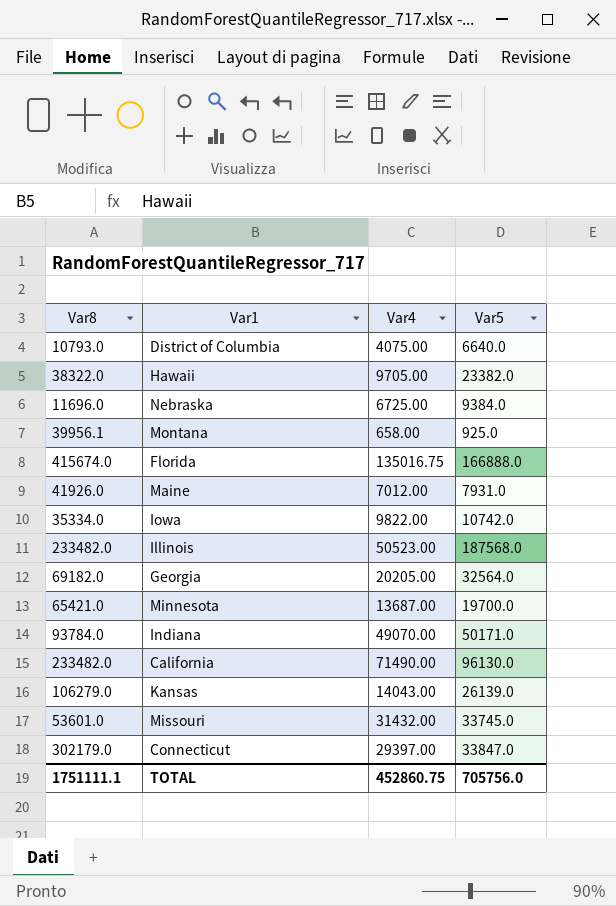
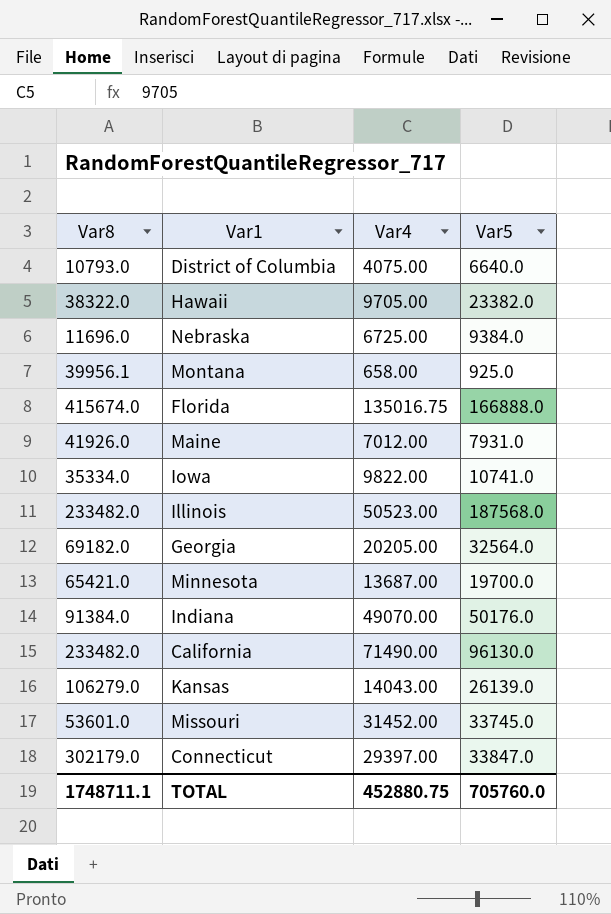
Iowa | Var5: 10742.0 -> 10741.0
Indiana | Var8: 93784.0 -> 91384.0
Indiana | Var5: 50171.0 -> 50176.0
Missouri | Var4: 31432.00 -> 31452.00
TOTAL | Var8: 1751111.1 -> 1748711.1
TOTAL | Var4: 452860.75 -> 452880.75
TOTAL | Var5: 705756.0 -> 705760.0

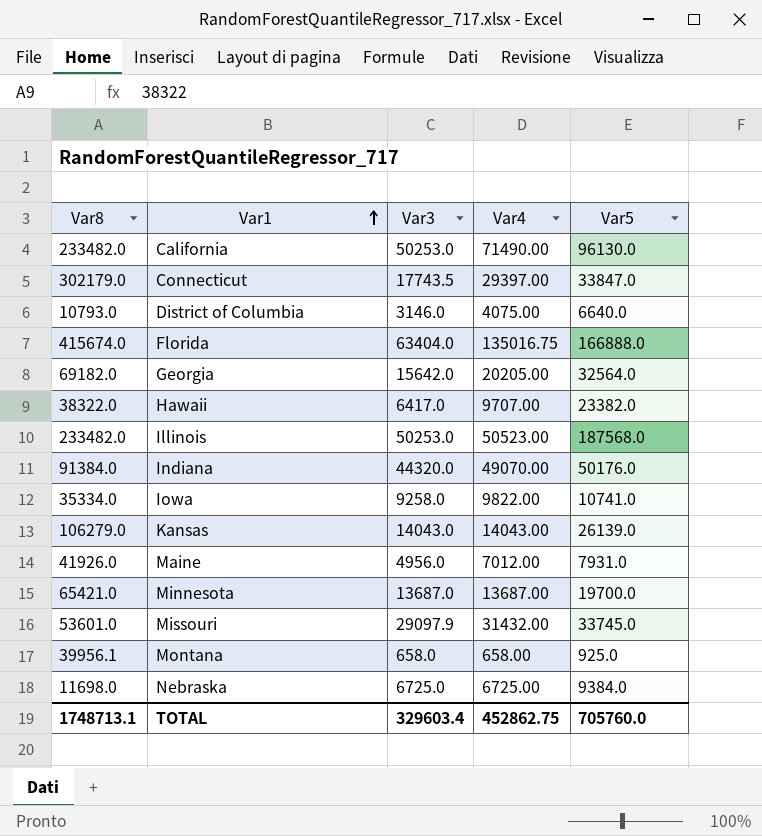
row order: none -> Var1 ascending
column Var3 | position: none -> 3
Hawaii | Var4: 9705.00 -> 9707.00
Missouri | Var4: 31452.00 -> 31432.00
Nebraska | Var8: 11696.0 -> 11698.0
TOTAL | Var8: 1748711.1 -> 1748713.1
TOTAL | Var4: 452880.75 -> 452862.75

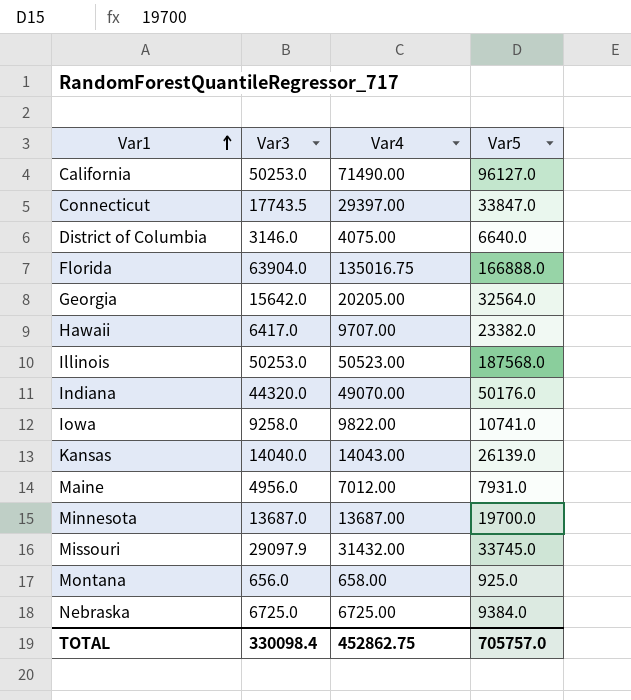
column Var8 | position: 1 -> none
California | Var5: 96130.0 -> 96127.0
Florida | Var3: 63404.0 -> 63904.0
Kansas | Var3: 14043.0 -> 14040.0
Montana | Var3: 658.0 -> 656.0
TOTAL | Var3: 329603.4 -> 330098.4
TOTAL | Var5: 705760.0 -> 705757.0

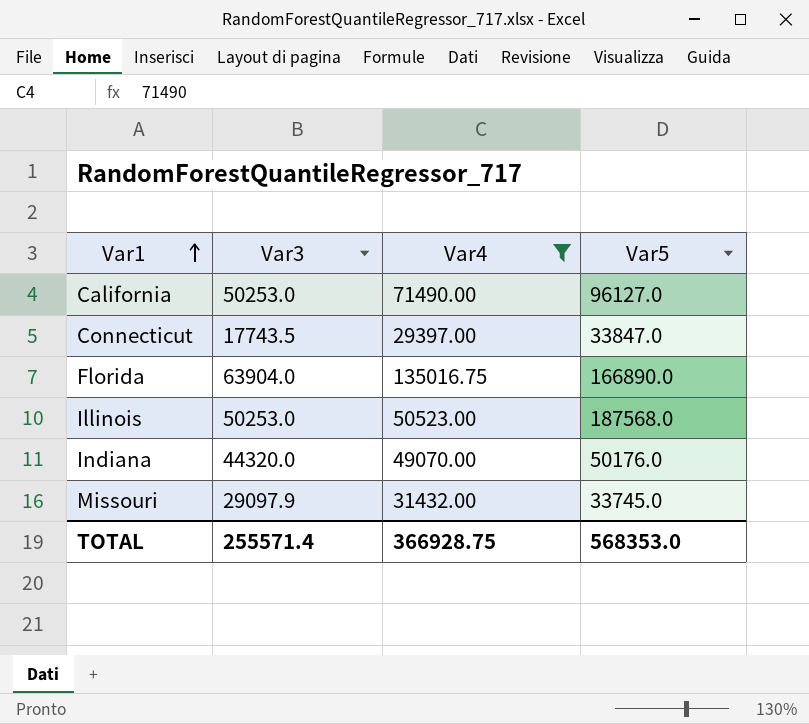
filter: none -> Var4 >= 29397.00
Florida | Var5: 166888.0 -> 166890.0
TOTAL | Var3: 330098.4 -> 255571.4
TOTAL | Var4: 452862.75 -> 366928.75
TOTAL | Var5: 705757.0 -> 568353.0

